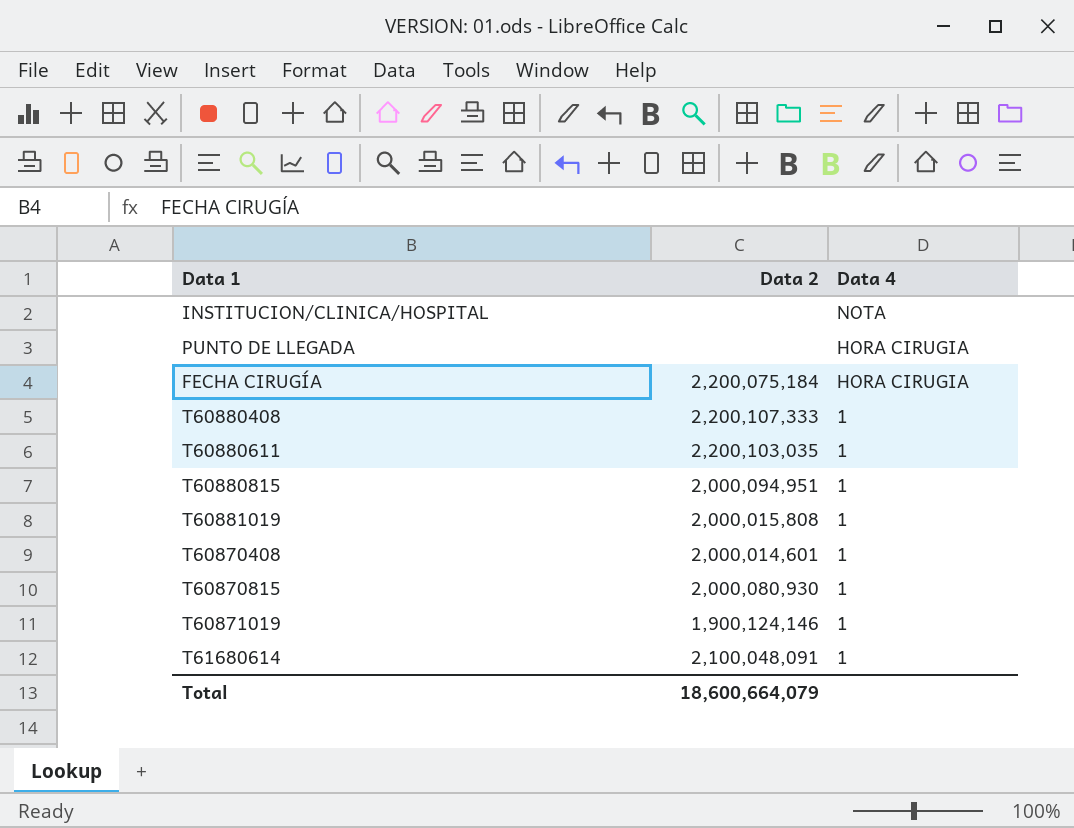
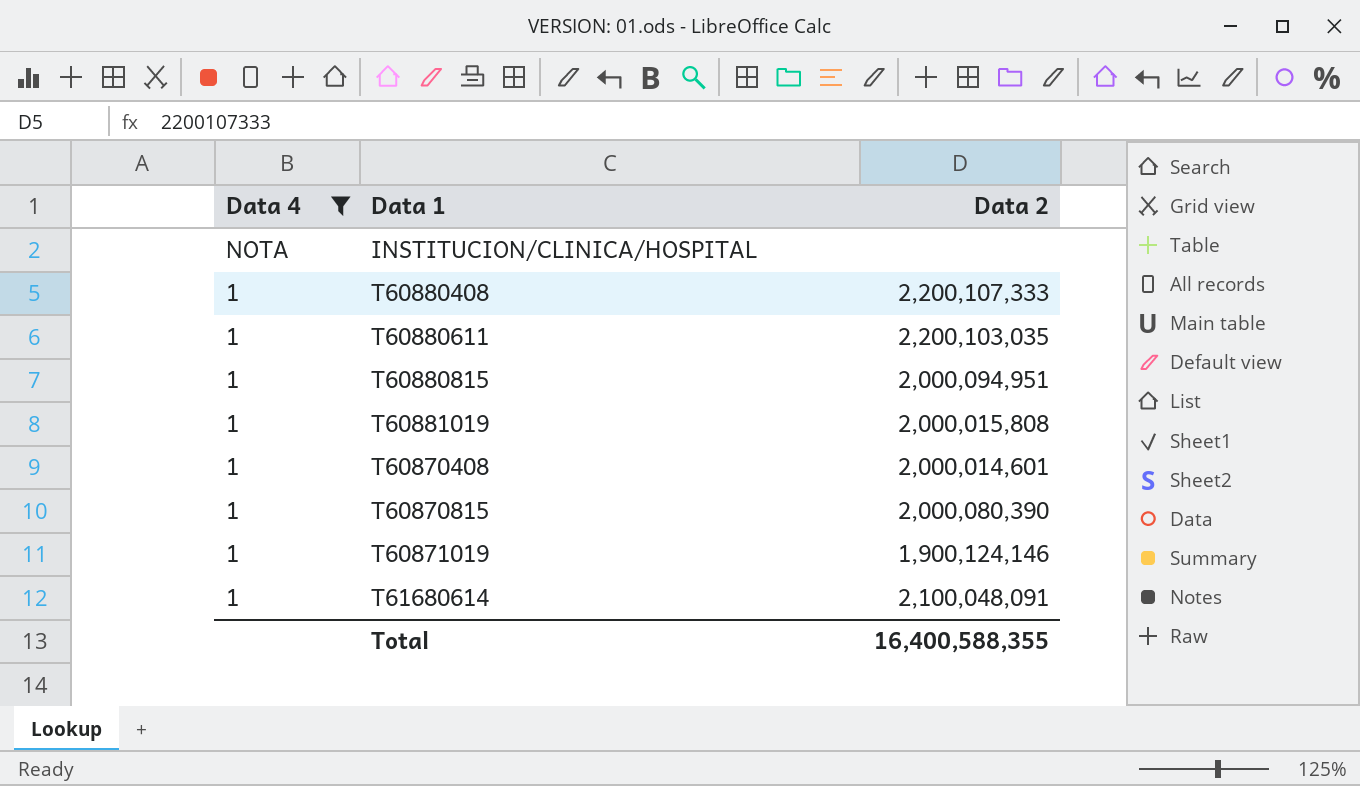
filter: none -> Data 4 != HORA CIRUGIA
column Data 4 | position: 3 -> 1
T60870815 | Data 2: 2,000,080,930 -> 2,000,080,390
Total | Data 2: 18,600,664,079 -> 16,400,588,355

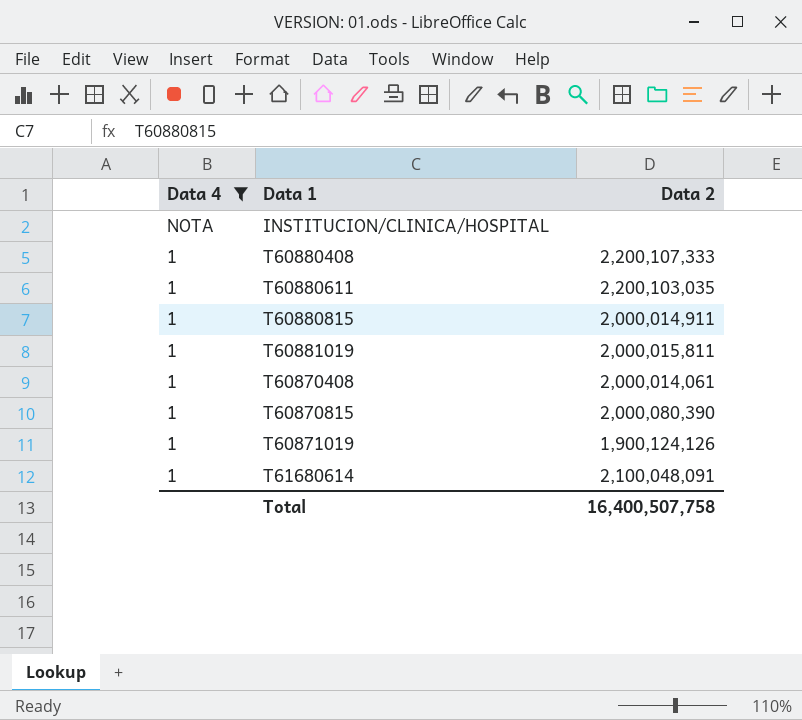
T60880815 | Data 2: 2,000,094,951 -> 2,000,014,911
T60881019 | Data 2: 2,000,015,808 -> 2,000,015,811
T60870408 | Data 2: 2,000,014,601 -> 2,000,014,061
T60871019 | Data 2: 1,900,124,146 -> 1,900,124,126
Total | Data 2: 16,400,588,355 -> 16,400,507,758

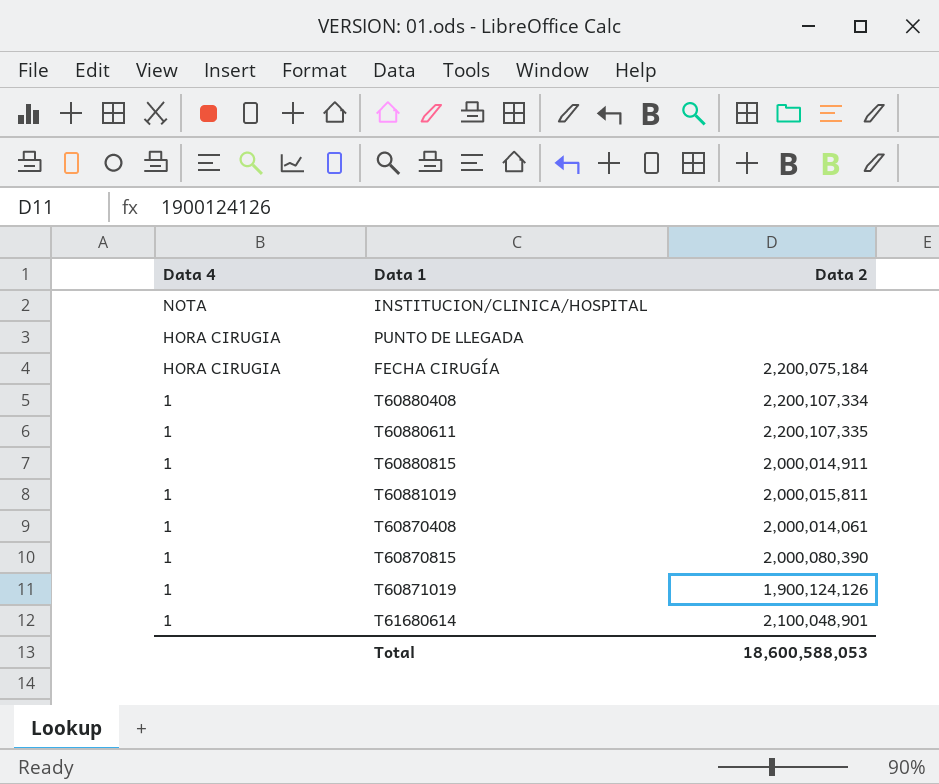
filter: Data 4 != HORA CIRUGIA -> none
T60880408 | Data 2: 2,200,107,333 -> 2,200,107,334
T60880611 | Data 2: 2,200,103,035 -> 2,200,107,335
T61680614 | Data 2: 2,100,048,091 -> 2,100,048,901
Total | Data 2: 16,400,507,758 -> 18,600,588,053

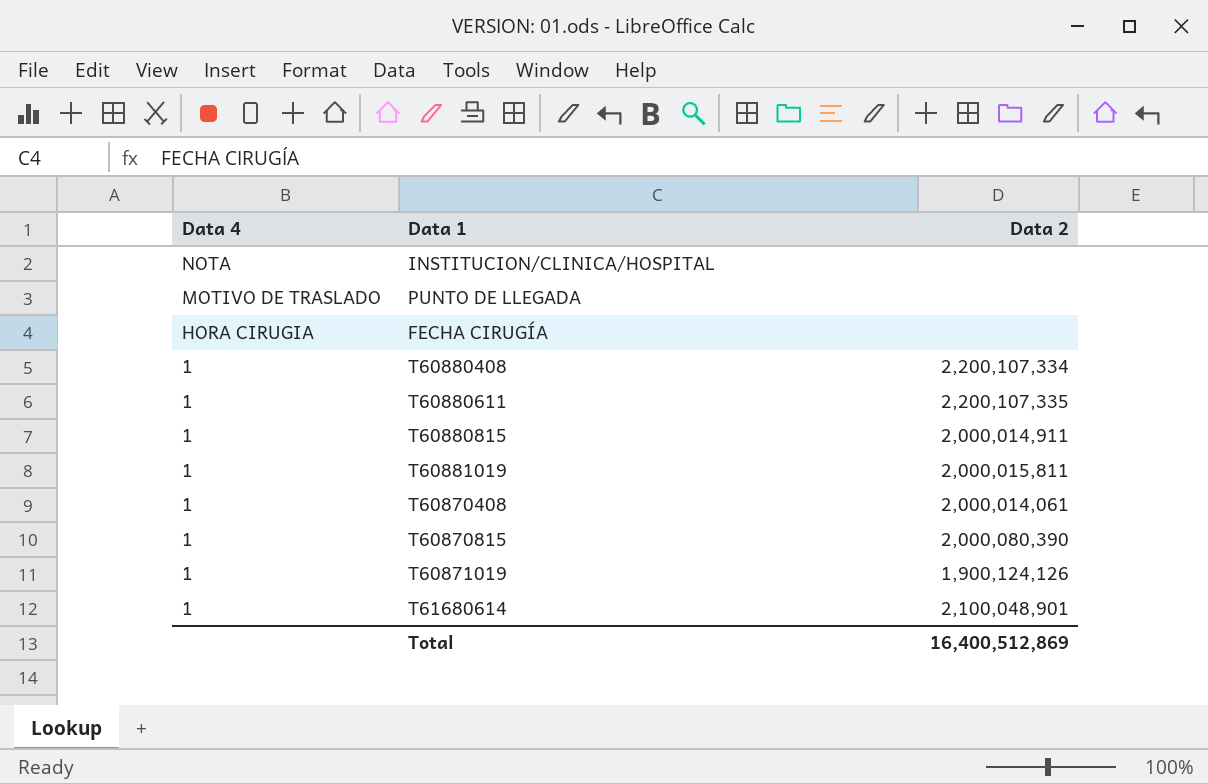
PUNTO DE LLEGADA | Data 4: HORA CIRUGIA -> MOTIVO DE TRASLADO
FECHA CIRUGÍA | Data 2: 2,200,075,184 -> none
Total | Data 2: 18,600,588,053 -> 16,400,512,869

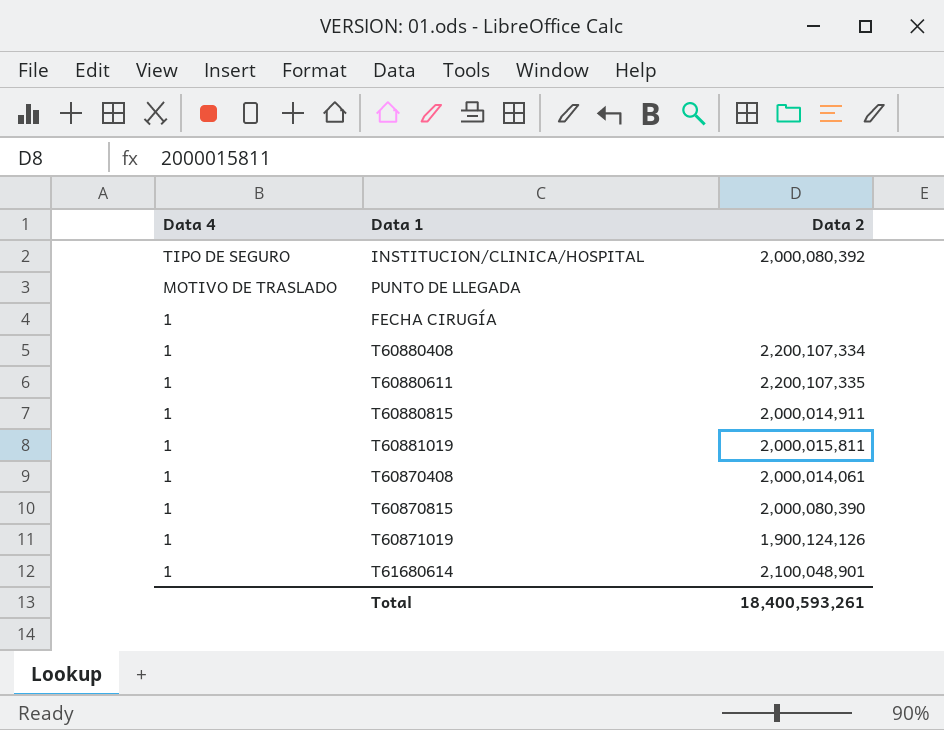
INSTITUCION/CLINICA/HOSPITAL | Data 4: NOTA -> TIPO DE SEGURO
INSTITUCION/CLINICA/HOSPITAL | Data 2: none -> 2,000,080,392
FECHA CIRUGÍA | Data 4: HORA CIRUGIA -> 1
Total | Data 2: 16,400,512,869 -> 18,400,593,261

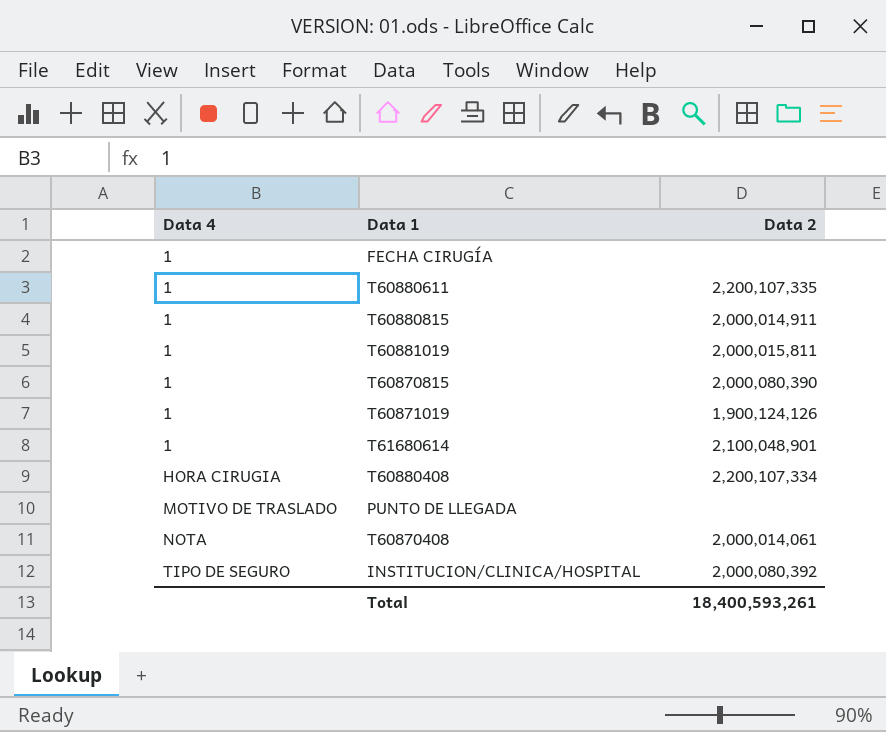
row order: Data 4 descending -> Data 4 ascending
T60880408 | Data 4: 1 -> HORA CIRUGIA
T60870408 | Data 4: 1 -> NOTA

